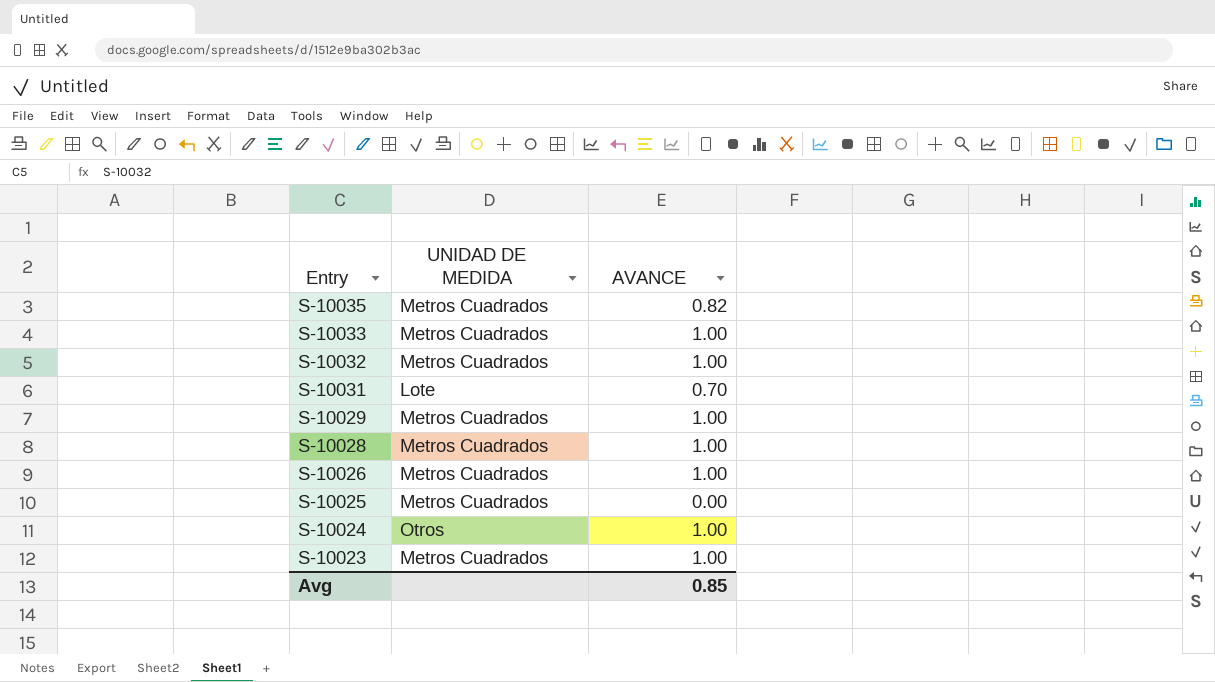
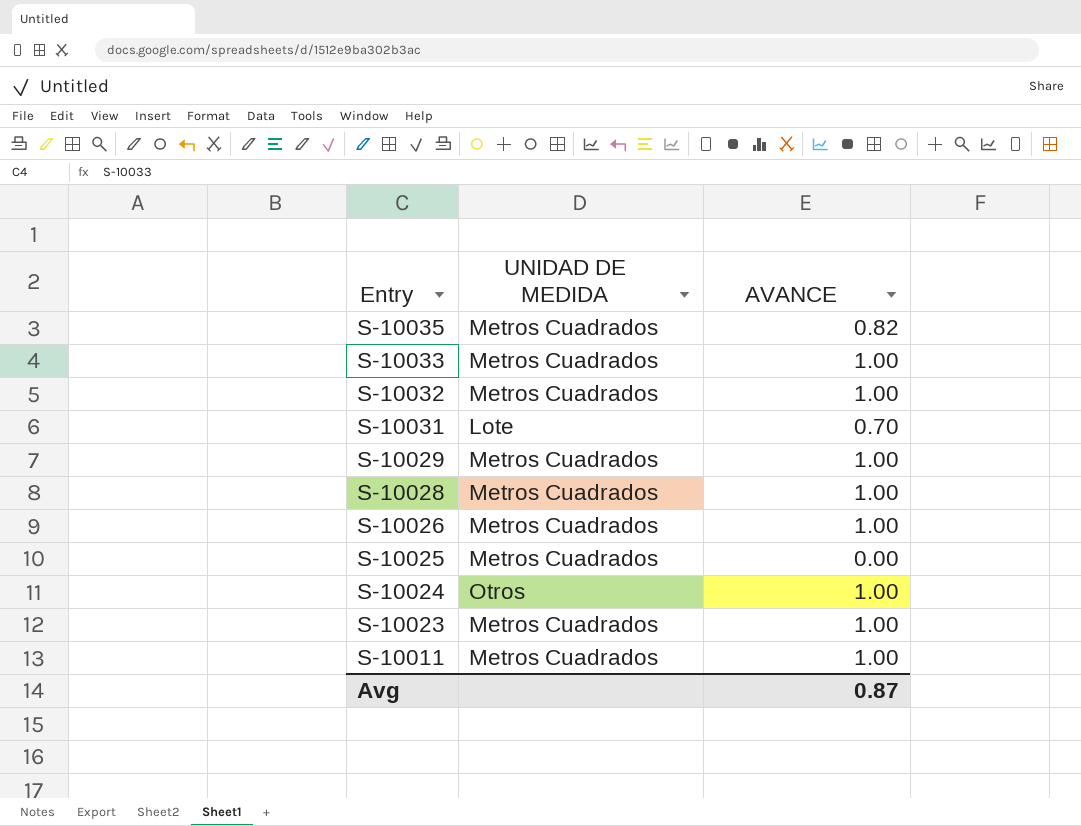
row S-10011: none -> Metros Cuadrados | 1.00
Avg | AVANCE: 0.85 -> 0.87

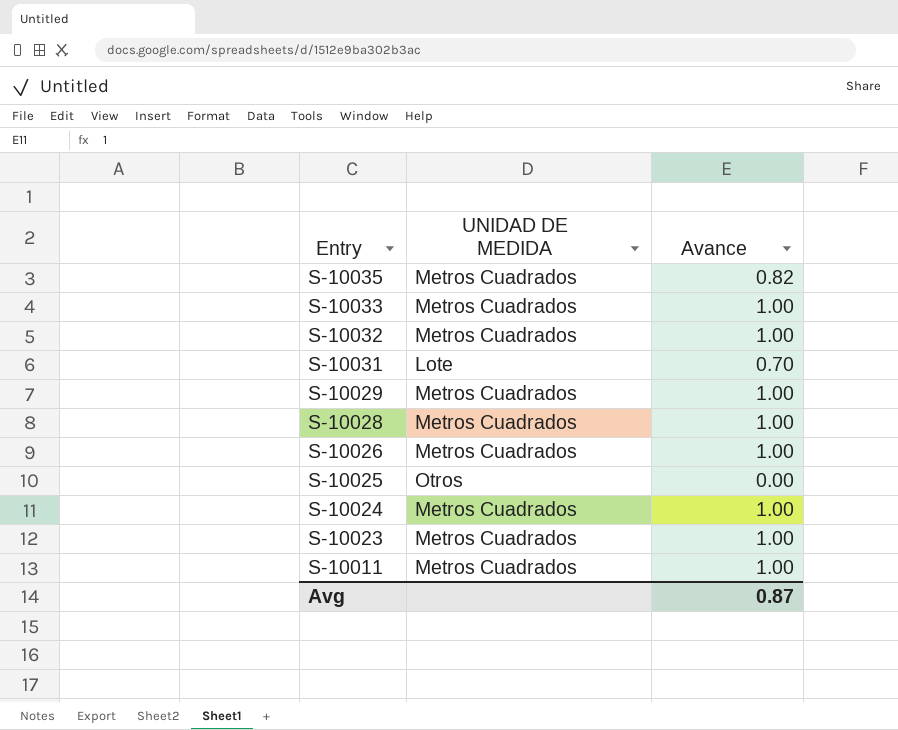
column name: AVANCE -> Avance
S-10025 | UNIDAD DE MEDIDA: Metros Cuadrados -> Otros
S-10024 | UNIDAD DE MEDIDA: Otros -> Metros Cuadrados

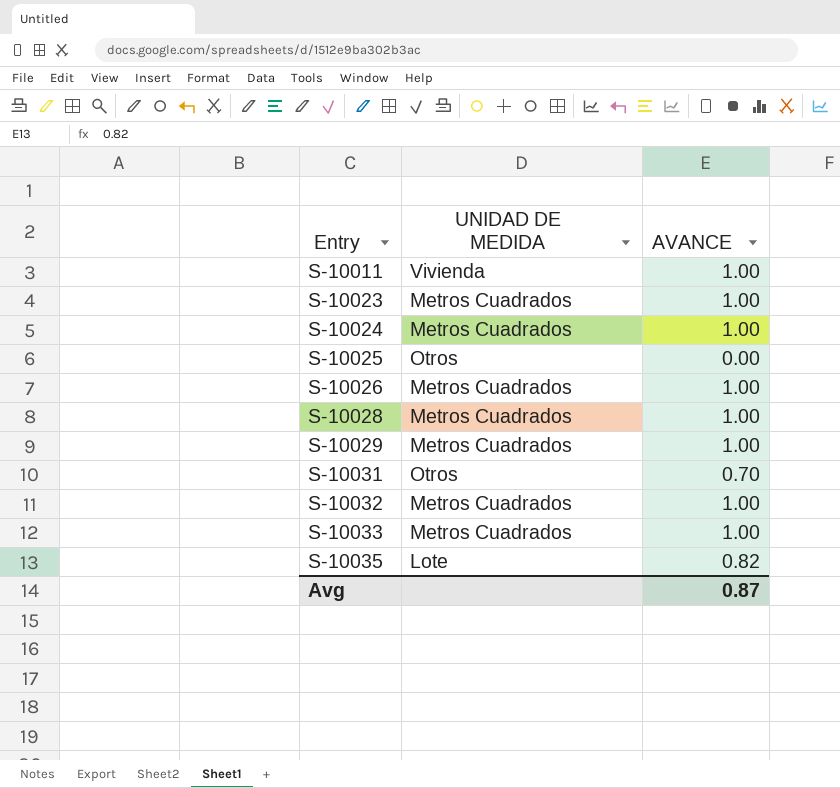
row order: Entry descending -> Entry ascending
column name: Avance -> AVANCE
S-10011 | UNIDAD DE MEDIDA: Metros Cuadrados -> Vivienda
S-10031 | UNIDAD DE MEDIDA: Lote -> Otros
S-10035 | UNIDAD DE MEDIDA: Metros Cuadrados -> Lote

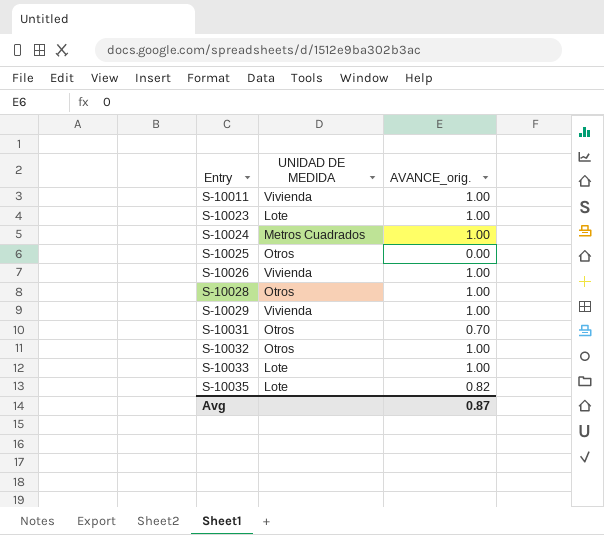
column name: AVANCE -> AVANCE_orig.
S-10023 | UNIDAD DE MEDIDA: Metros Cuadrados -> Lote
S-10026 | UNIDAD DE MEDIDA: Metros Cuadrados -> Vivienda
S-10028 | UNIDAD DE MEDIDA: Metros Cuadrados -> Otros
S-10029 | UNIDAD DE MEDIDA: Metros Cuadrados -> Vivienda
S-10032 | UNIDAD DE MEDIDA: Metros Cuadrados -> Otros
S-10033 | UNIDAD DE MEDIDA: Metros Cuadrados -> Lote

